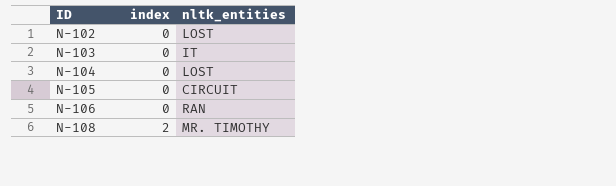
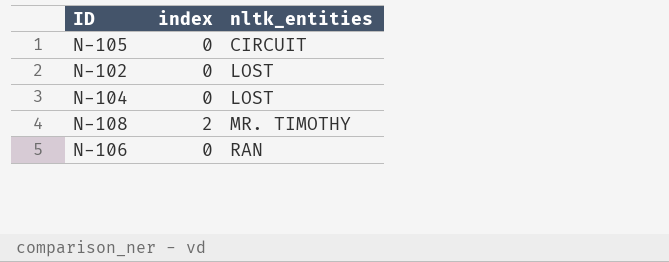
row order: ID ascending -> nltk_entities ascending
row N-103: 0 | IT -> none

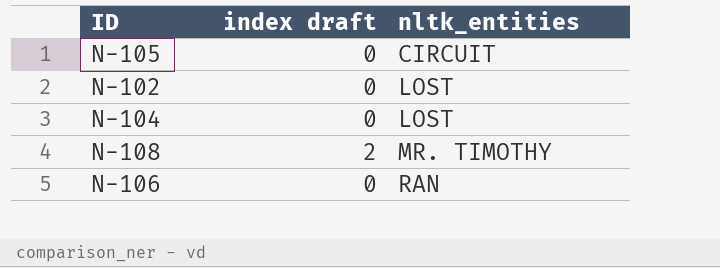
column name: index -> index draft

